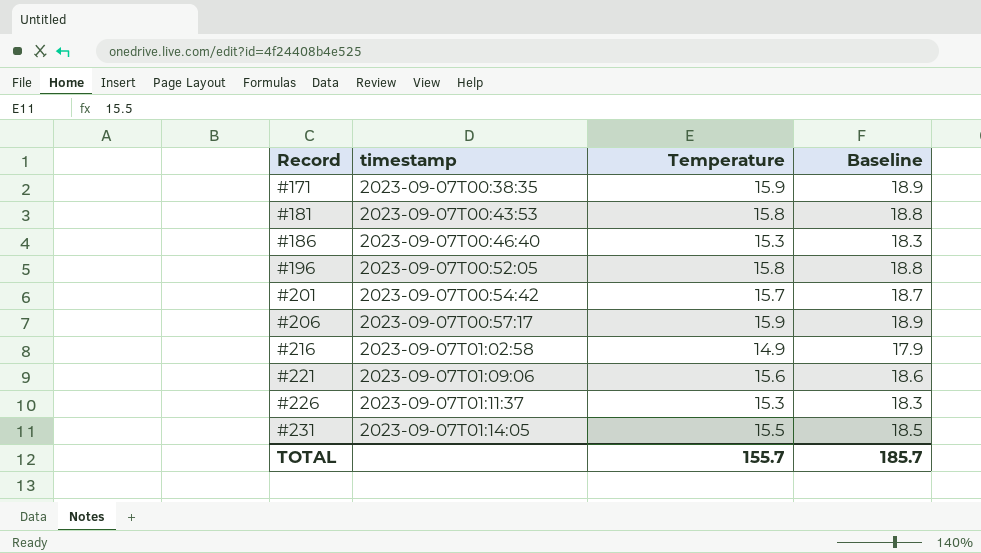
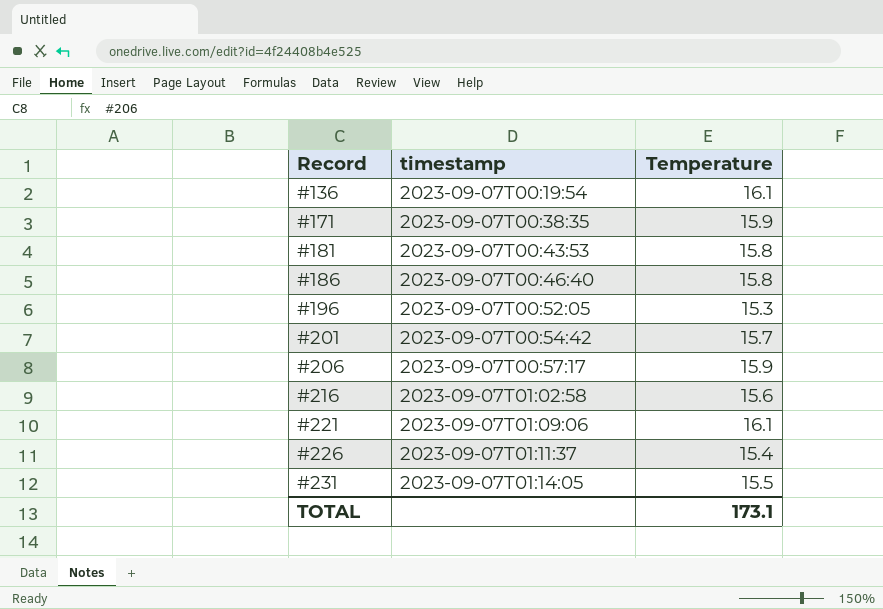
column Baseline | formula: [Temperature] + 3 -> none
row #136: none -> 2023-09-07T00:19:54 | 16.1
#186 | Temperature: 15.3 -> 15.8
#196 | Temperature: 15.8 -> 15.3
#216 | Temperature: 14.9 -> 15.6
#221 | Temperature: 15.6 -> 16.1
#226 | Temperature: 15.3 -> 15.4
TOTAL | Temperature: 155.7 -> 173.1

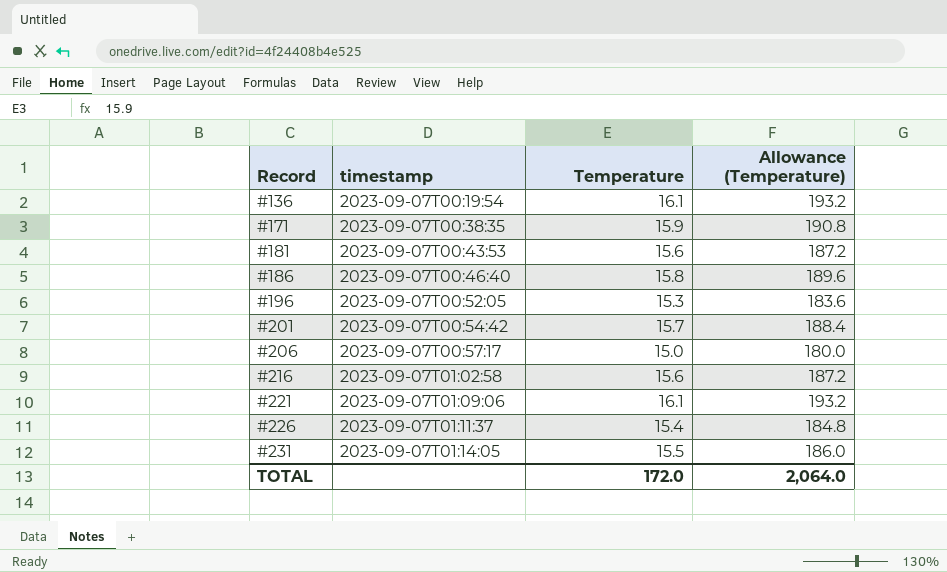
column Allowance (Temperature) | formula: none -> [Temperature] * 12
#181 | Temperature: 15.8 -> 15.6
#206 | Temperature: 15.9 -> 15.0
TOTAL | Temperature: 173.1 -> 172.0

